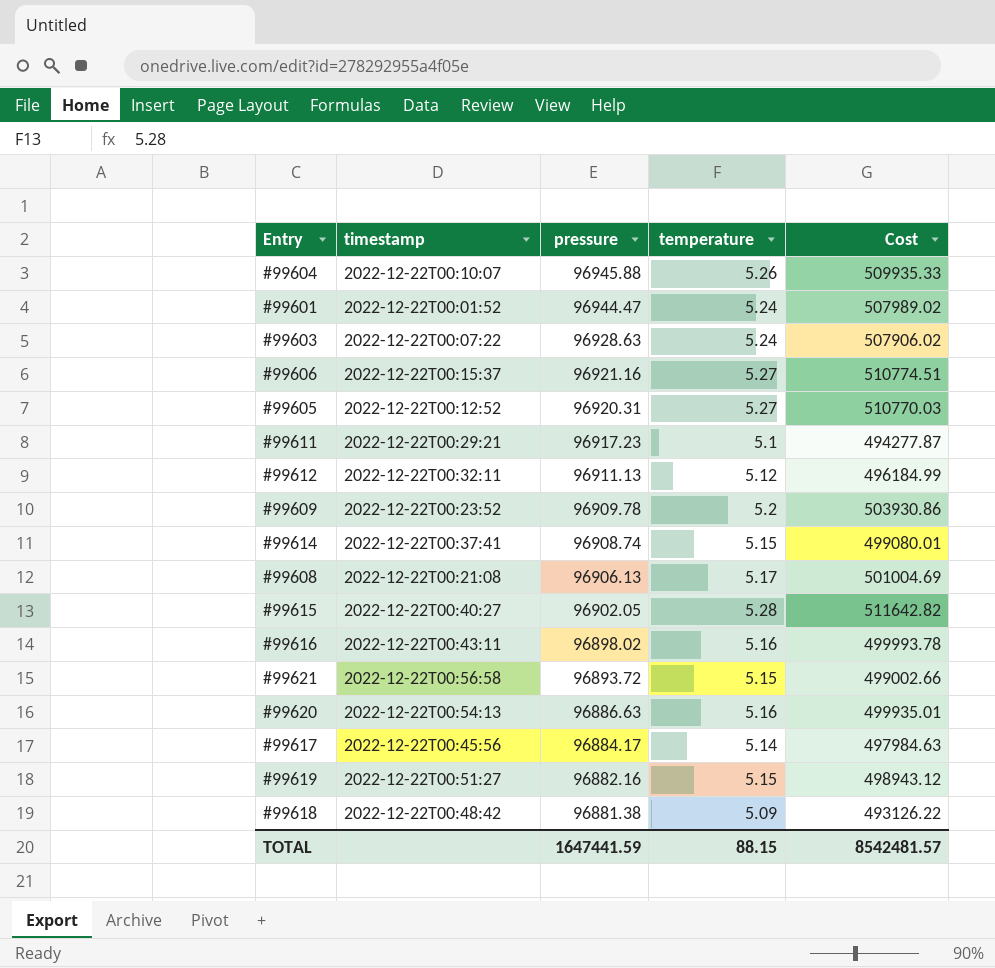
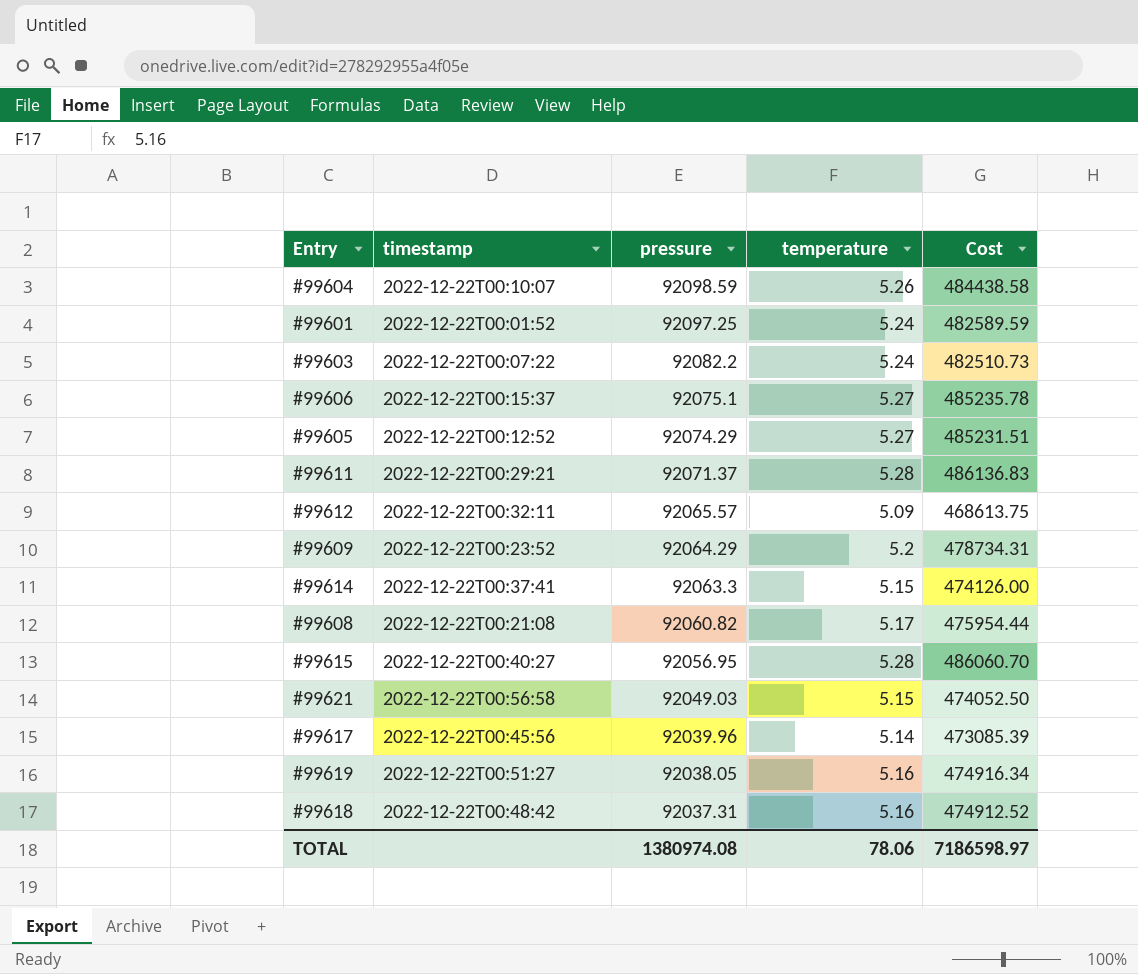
row #99616: 2022-12-22T00:43:11 | 96898.02 | 5.16 | 499993.78 -> none
row #99620: 2022-12-22T00:54:13 | 96886.63 | 5.16 | 499935.01 -> none
#99604 | pressure: 96945.88 -> 92098.59
#99604 | Cost: 509935.33 -> 484438.58
#99601 | pressure: 96944.47 -> 92097.25
#99601 | Cost: 507989.02 -> 482589.59
#99603 | pressure: 96928.63 -> 92082.2
#99603 | Cost: 507906.02 -> 482510.73
#99606 | pressure: 96921.16 -> 92075.1
#99606 | Cost: 510774.51 -> 485235.78
#99605 | pressure: 96920.31 -> 92074.29
#99605 | Cost: 510770.03 -> 485231.51
#99611 | pressure: 96917.23 -> 92071.37
#99611 | temperature: 5.1 -> 5.28
#99611 | Cost: 494277.87 -> 486136.83
#99612 | pressure: 96911.13 -> 92065.57
#99612 | temperature: 5.12 -> 5.09
#99612 | Cost: 496184.99 -> 468613.75
#99609 | pressure: 96909.78 -> 92064.29
#99609 | Cost: 503930.86 -> 478734.31
#99614 | pressure: 96908.74 -> 92063.3
#99614 | Cost: 499080.01 -> 474126.00
#99608 | pressure: 96906.13 -> 92060.82
#99608 | Cost: 501004.69 -> 475954.44
#99615 | pressure: 96902.05 -> 92056.95
#99615 | Cost: 511642.82 -> 486060.70
#99621 | pressure: 96893.72 -> 92049.03
#99621 | Cost: 499002.66 -> 474052.50
#99617 | pressure: 96884.17 -> 92039.96
#99617 | Cost: 497984.63 -> 473085.39
#99619 | pressure: 96882.16 -> 92038.05
#99619 | temperature: 5.15 -> 5.16
#99619 | Cost: 498943.12 -> 474916.34
#99618 | pressure: 96881.38 -> 92037.31
#99618 | temperature: 5.09 -> 5.16
#99618 | Cost: 493126.22 -> 474912.52
TOTAL | pressure: 1647441.59 -> 1380974.08
TOTAL | temperature: 88.15 -> 78.06
TOTAL | Cost: 8542481.57 -> 7186598.97

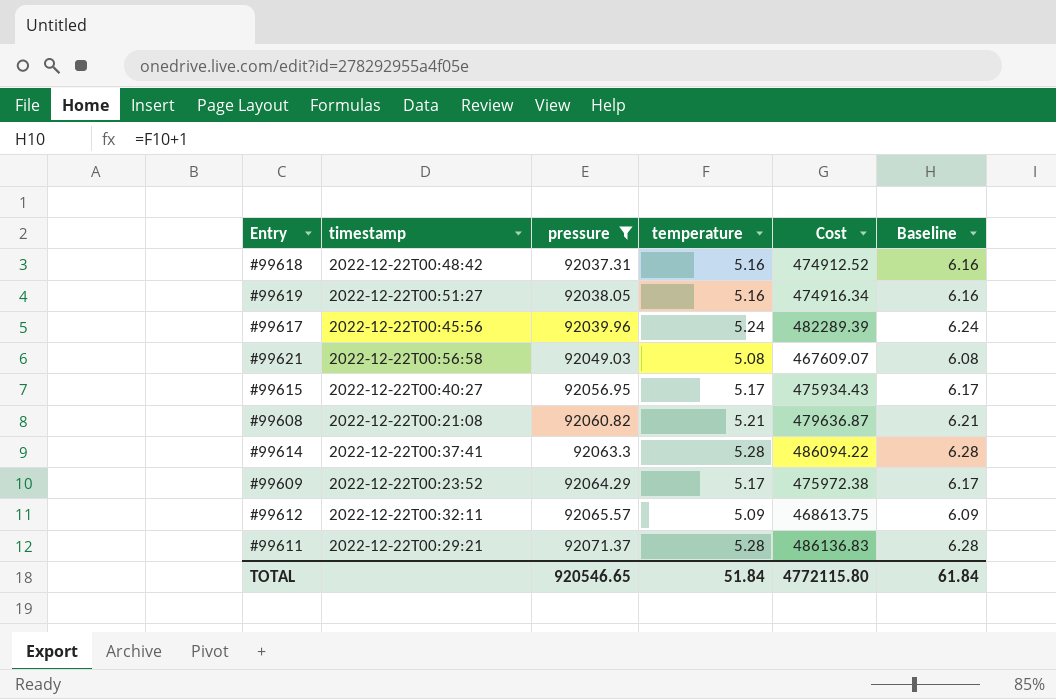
filter: none -> pressure <= 92071.37
row order: pressure descending -> pressure ascending
column Baseline | formula: none -> [temperature] + 1
#99617 | temperature: 5.14 -> 5.24
#99617 | Cost: 473085.39 -> 482289.39
#99621 | temperature: 5.15 -> 5.08
#99621 | Cost: 474052.50 -> 467609.07
#99615 | temperature: 5.28 -> 5.17
#99615 | Cost: 486060.70 -> 475934.43
#99608 | temperature: 5.17 -> 5.21
#99608 | Cost: 475954.44 -> 479636.87
#99614 | temperature: 5.15 -> 5.28
#99614 | Cost: 474126.00 -> 486094.22
#99609 | temperature: 5.2 -> 5.17
#99609 | Cost: 478734.31 -> 475972.38
TOTAL | pressure: 1380974.08 -> 920546.65
TOTAL | temperature: 78.06 -> 51.84
TOTAL | Cost: 7186598.97 -> 4772115.80

